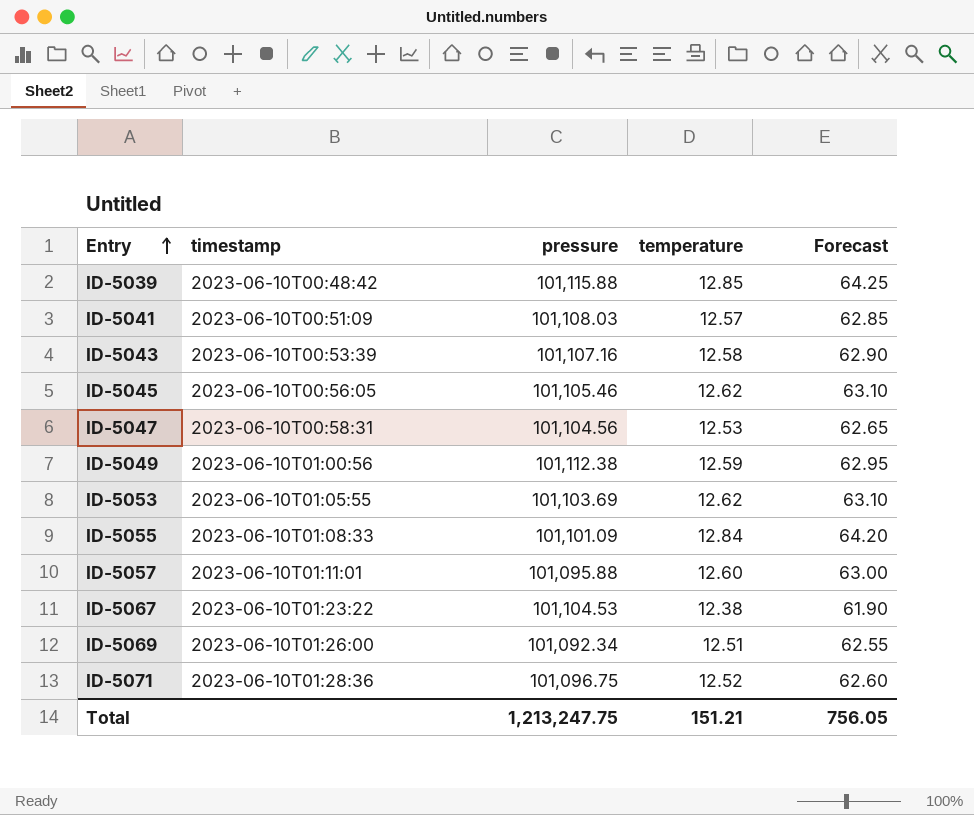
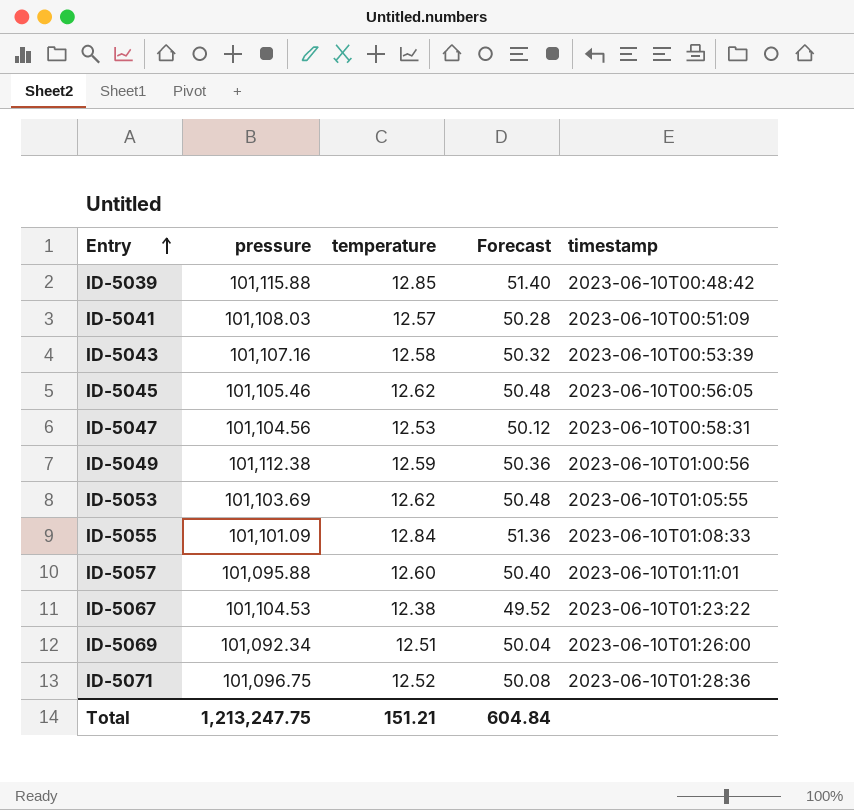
column Forecast | formula: [temperature] * 5 -> [temperature] * 4
column timestamp | position: 2 -> 5
Total | Forecast: 756.05 -> 604.84

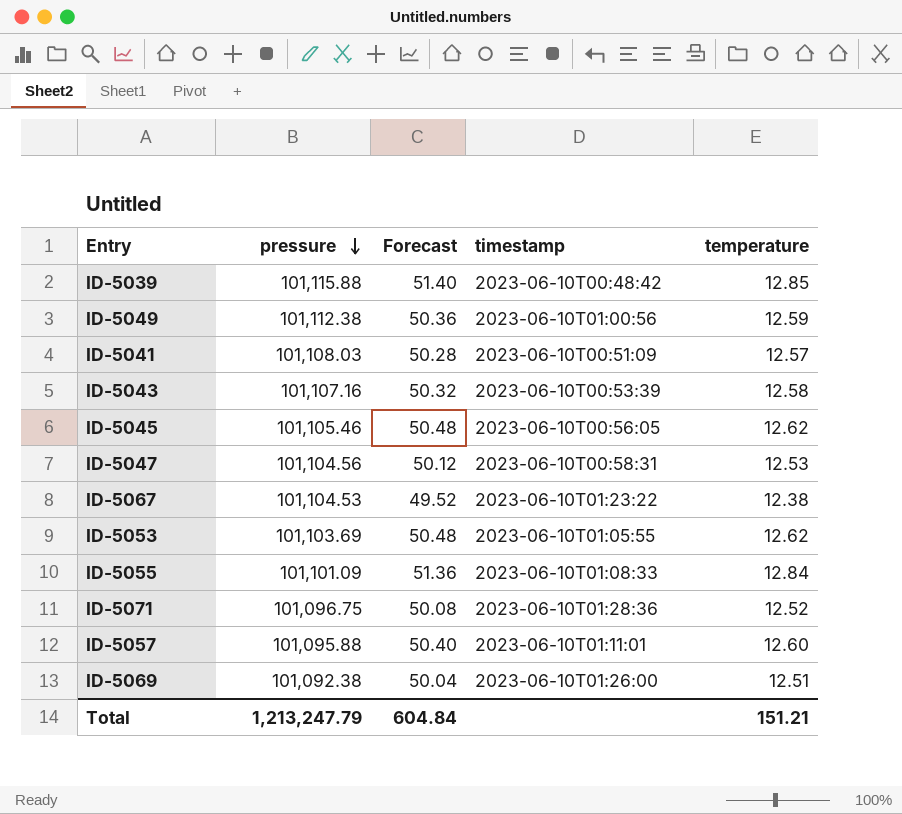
row order: Entry ascending -> pressure descending
column temperature | position: 3 -> 5
ID-5069 | pressure: 101,092.34 -> 101,092.38
Total | pressure: 1,213,247.75 -> 1,213,247.79

